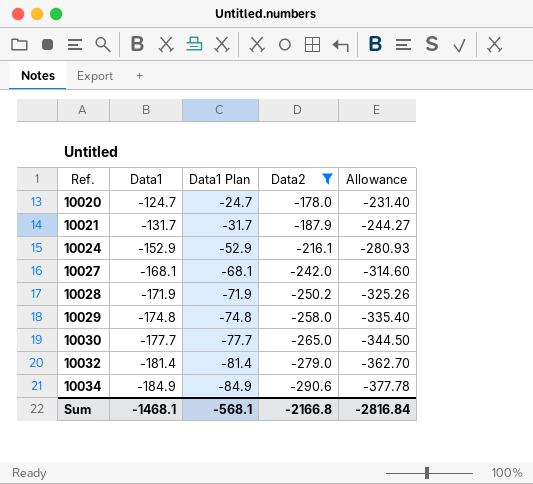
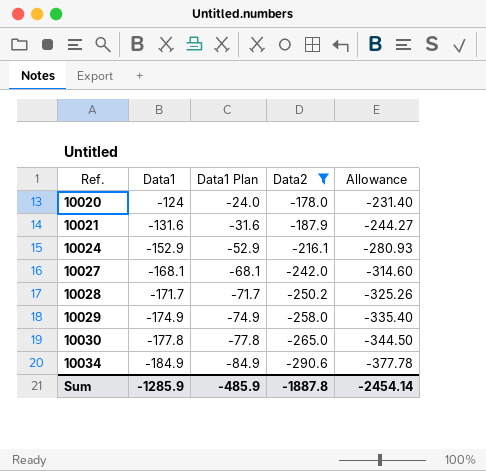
row 10032: -181.4 | -81.4 | -279.0 | -362.70 -> none
10020 | Data1: -124.7 -> -124
10020 | Data1 Plan: -24.7 -> -24.0
10021 | Data1: -131.7 -> -131.6
10021 | Data1 Plan: -31.7 -> -31.6
10028 | Data1: -171.9 -> -171.7
10028 | Data1 Plan: -71.9 -> -71.7
10029 | Data1: -174.8 -> -174.9
10029 | Data1 Plan: -74.8 -> -74.9
10030 | Data1: -177.7 -> -177.8
10030 | Data1 Plan: -77.7 -> -77.8
Sum | Data1: -1468.1 -> -1285.9
Sum | Data1 Plan: -568.1 -> -485.9
Sum | Data2: -2166.8 -> -1887.8
Sum | Allowance: -2816.84 -> -2454.14

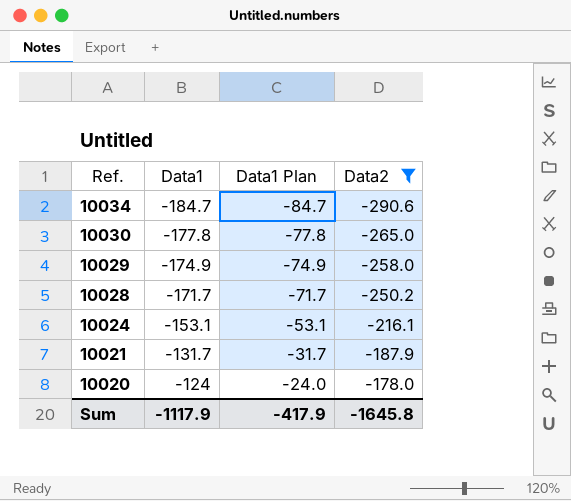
row order: Ref. ascending -> Ref. descending
column Allowance | formula: [Data2] * 1.3 -> none
row 10027: -168.1 | -68.1 | -242.0 | -314.60 -> none
10034 | Data1: -184.9 -> -184.7
10034 | Data1 Plan: -84.9 -> -84.7
10024 | Data1: -152.9 -> -153.1
10024 | Data1 Plan: -52.9 -> -53.1
10021 | Data1: -131.6 -> -131.7
10021 | Data1 Plan: -31.6 -> -31.7
Sum | Data1: -1285.9 -> -1117.9
Sum | Data1 Plan: -485.9 -> -417.9
Sum | Data2: -1887.8 -> -1645.8

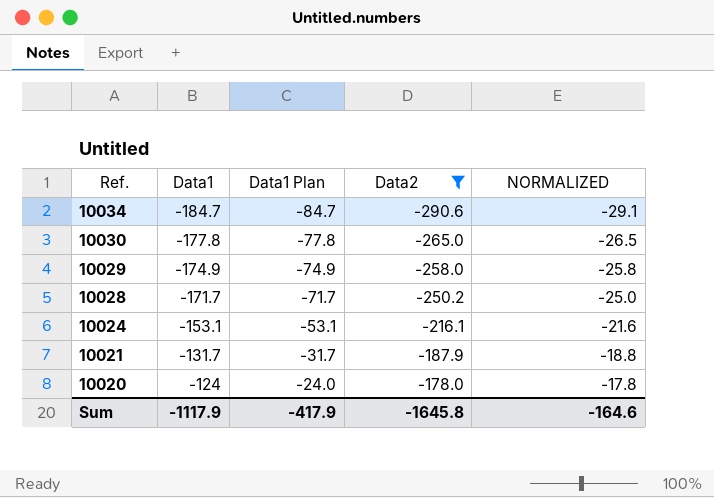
column NORMALIZED | formula: none -> [Data2] * 0.1

